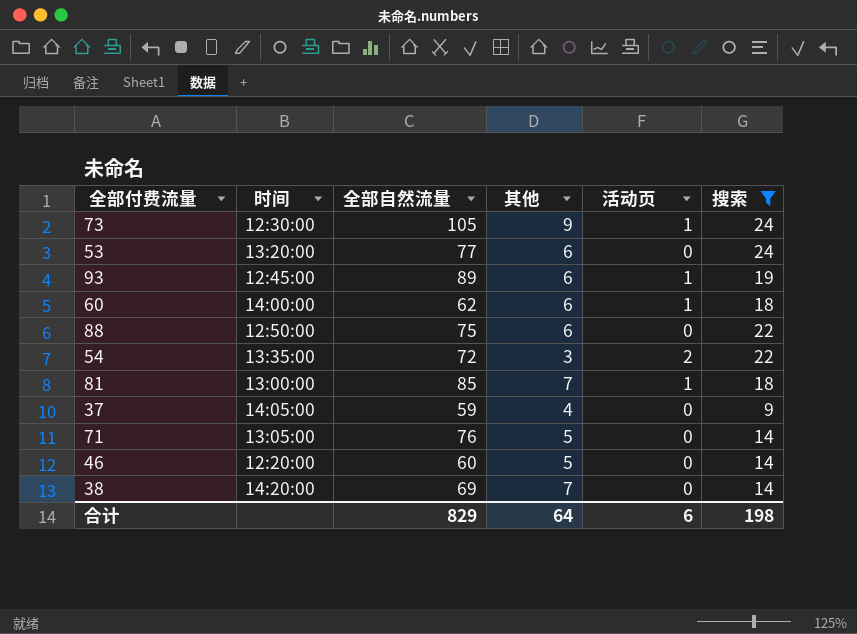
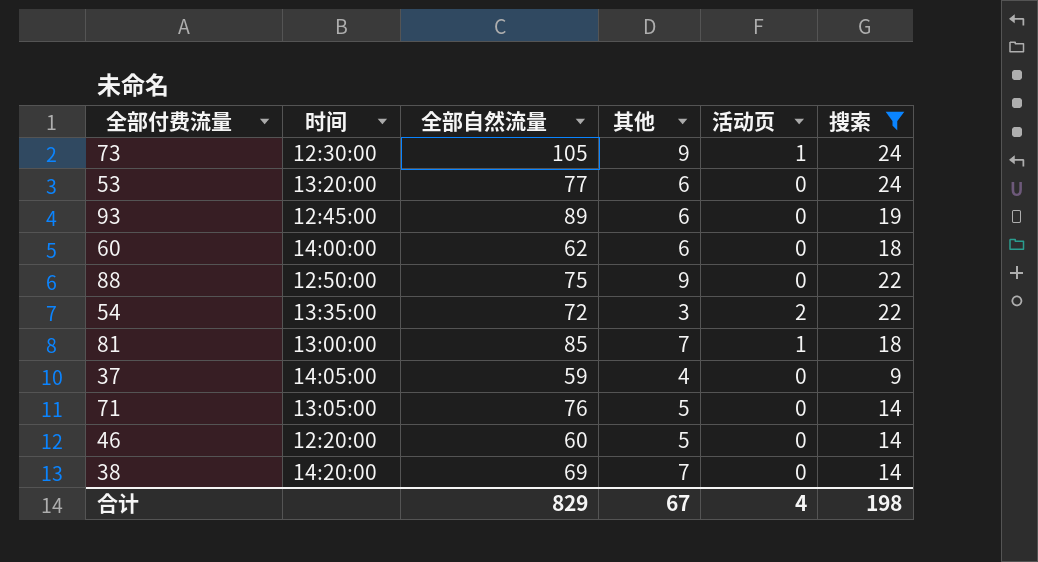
93 | 活动页: 1 -> 0
60 | 活动页: 1 -> 0
88 | 其他: 6 -> 9
合计 | 其他: 64 -> 67
合计 | 活动页: 6 -> 4

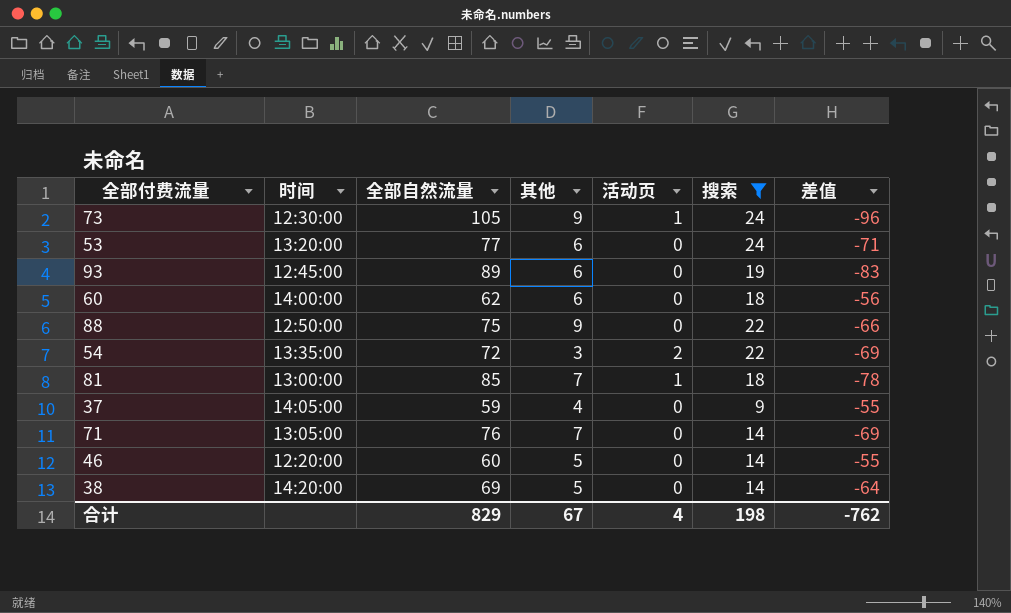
column 差值 | formula: none -> [其他] - [全部自然流量]
71 | 其他: 5 -> 7
38 | 其他: 7 -> 5

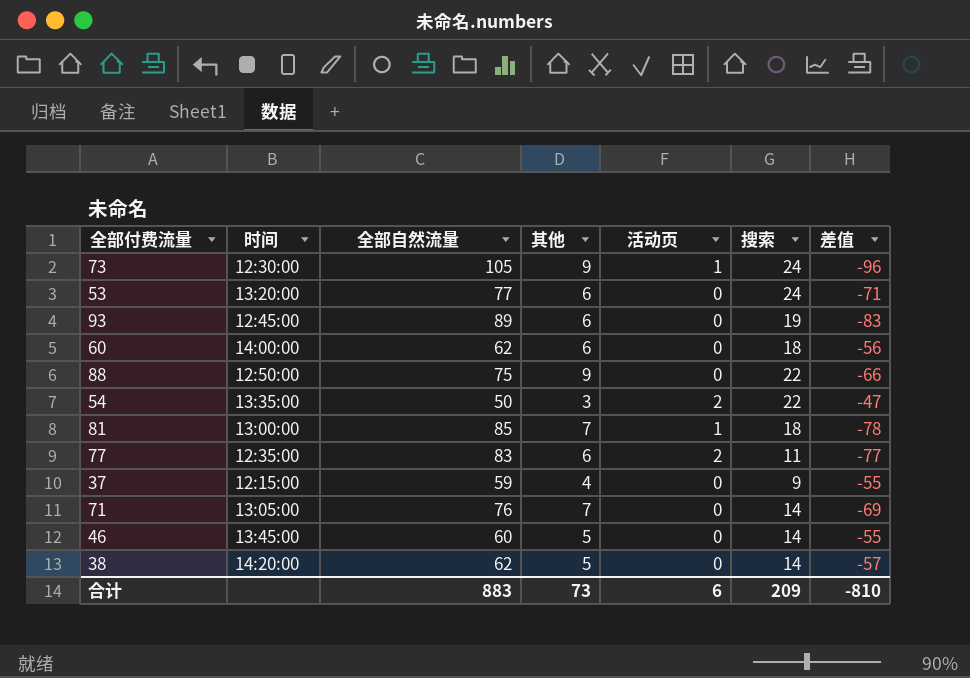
filter: 搜索 != 11 -> none
54 | 全部自然流量: 72 -> 50
54 | 差值: -69 -> -47
37 | 时间: 14:05:00 -> 12:15:00
46 | 时间: 12:20:00 -> 13:45:00
38 | 全部自然流量: 69 -> 62
38 | 差值: -64 -> -57
合计 | 全部自然流量: 829 -> 883
合计 | 其他: 67 -> 73
合计 | 活动页: 4 -> 6
合计 | 搜索: 198 -> 209
合计 | 差值: -762 -> -810

